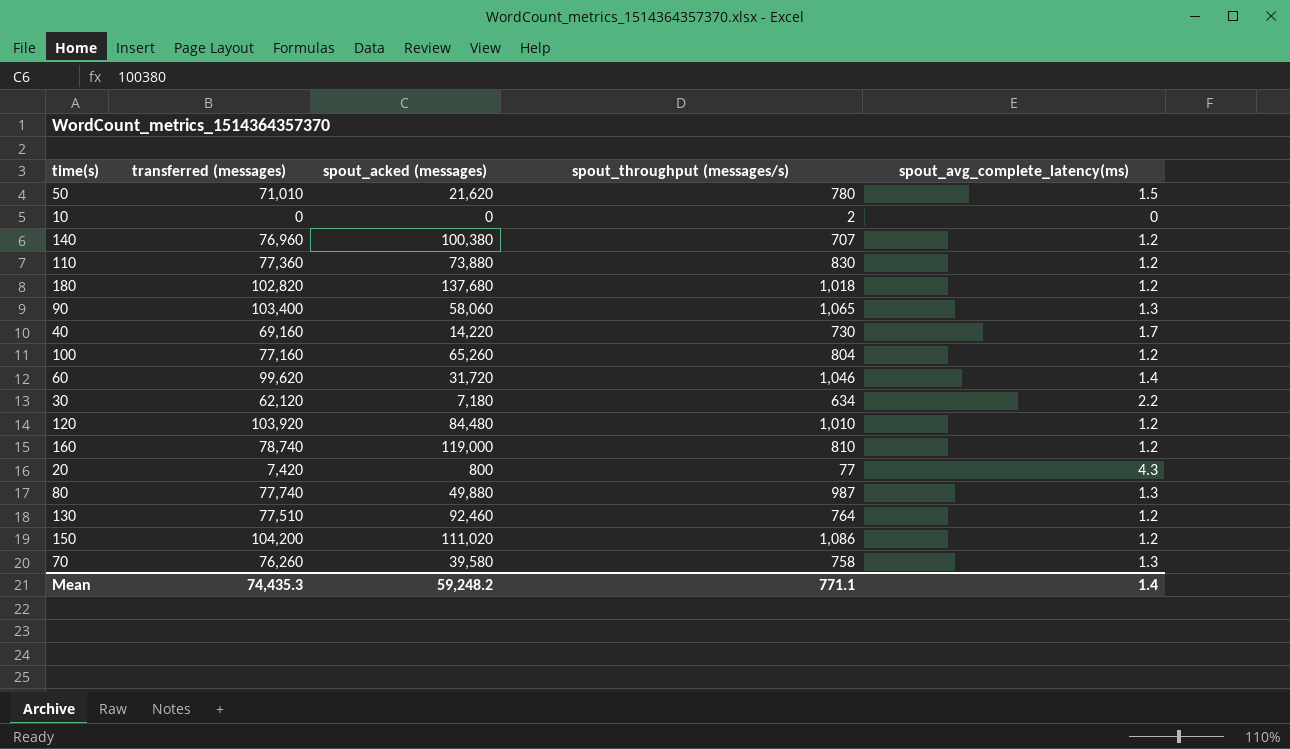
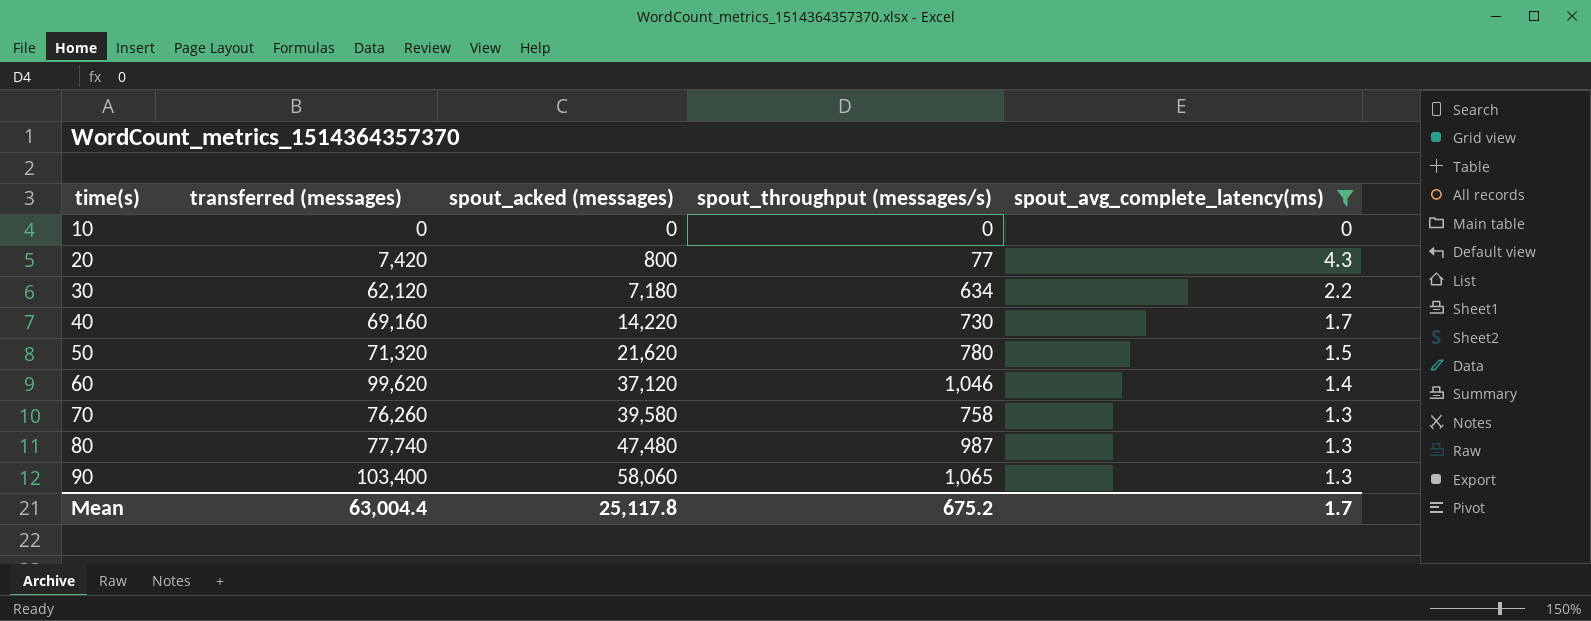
filter: none -> spout_avg_complete_latency(ms) != 1.2
row order: none -> time(s) ascending
10 | spout_throughput (messages/s): 2 -> 0
50 | transferred (messages): 71,010 -> 71,320
60 | spout_acked (messages): 31,720 -> 37,120
80 | spout_acked (messages): 49,880 -> 47,480
Mean | transferred (messages): 74,435.3 -> 63,004.4
Mean | spout_acked (messages): 59,248.2 -> 25,117.8
Mean | spout_throughput (messages/s): 771.1 -> 675.2
Mean | spout_avg_complete_latency(ms): 1.4 -> 1.7

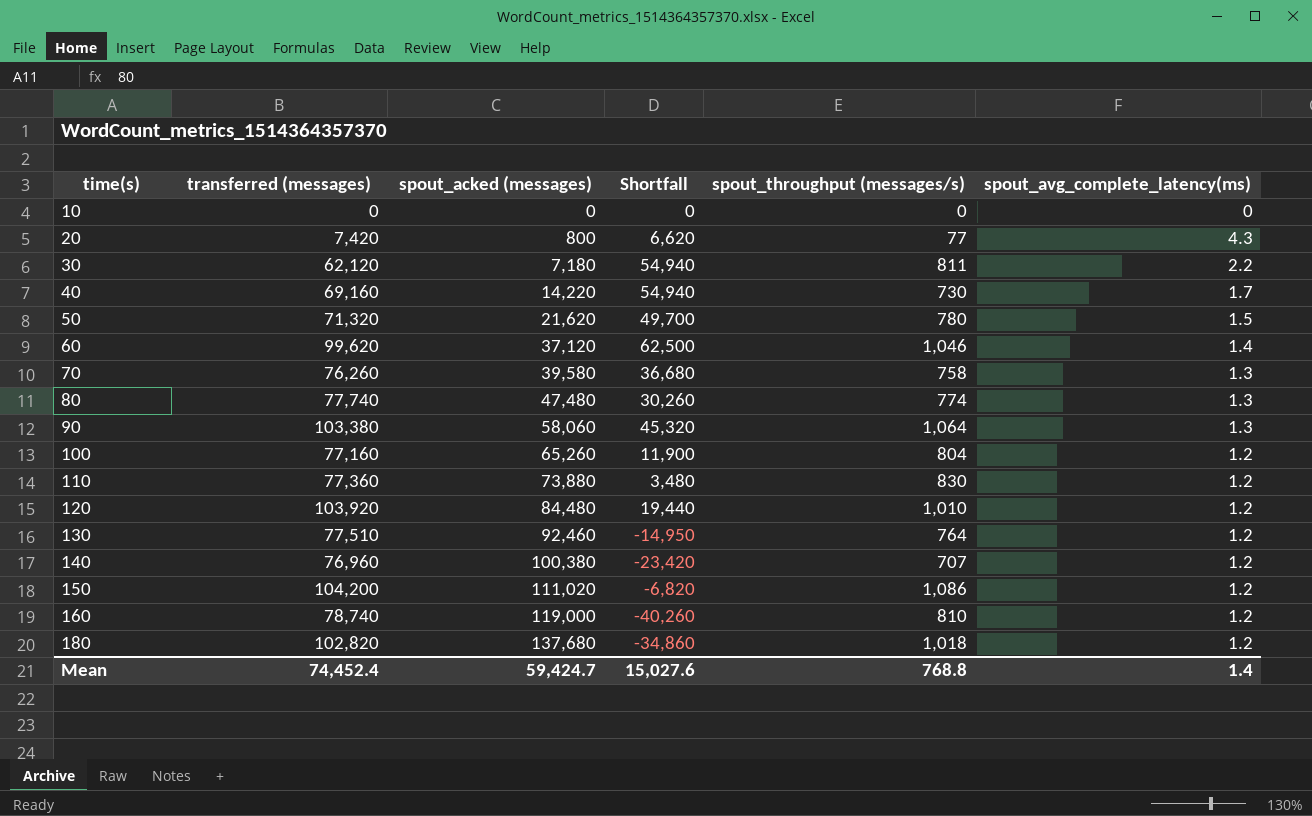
filter: spout_avg_complete_latency(ms) != 1.2 -> none
column Shortfall | formula: none -> [transferred (messages)] - [spout_acked (messages)]
30 | spout_throughput (messages/s): 634 -> 811
80 | spout_throughput (messages/s): 987 -> 774
90 | transferred (messages): 103,400 -> 103,380
90 | spout_throughput (messages/s): 1,065 -> 1,064
Mean | transferred (messages): 63,004.4 -> 74,452.4
Mean | spout_acked (messages): 25,117.8 -> 59,424.7
Mean | spout_throughput (messages/s): 675.2 -> 768.8
Mean | spout_avg_complete_latency(ms): 1.7 -> 1.4

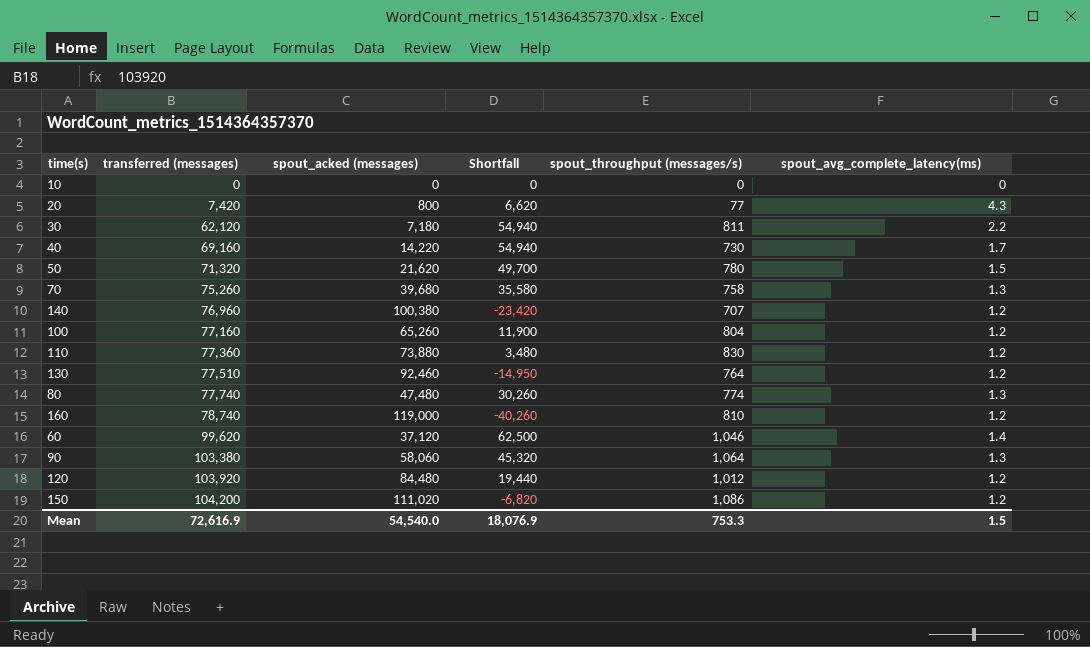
row order: time(s) ascending -> transferred (messages) ascending
row 180: 102,820 | 137,680 | -34,860 | 1,018 | 1.2 -> none
70 | transferred (messages): 76,260 -> 75,260
70 | spout_acked (messages): 39,580 -> 39,680
70 | Shortfall: 36,680 -> 35,580
120 | spout_throughput (messages/s): 1,010 -> 1,012
Mean | transferred (messages): 74,452.4 -> 72,616.9
Mean | spout_acked (messages): 59,424.7 -> 54,540.0
Mean | Shortfall: 15,027.6 -> 18,076.9
Mean | spout_throughput (messages/s): 768.8 -> 753.3
Mean | spout_avg_complete_latency(ms): 1.4 -> 1.5

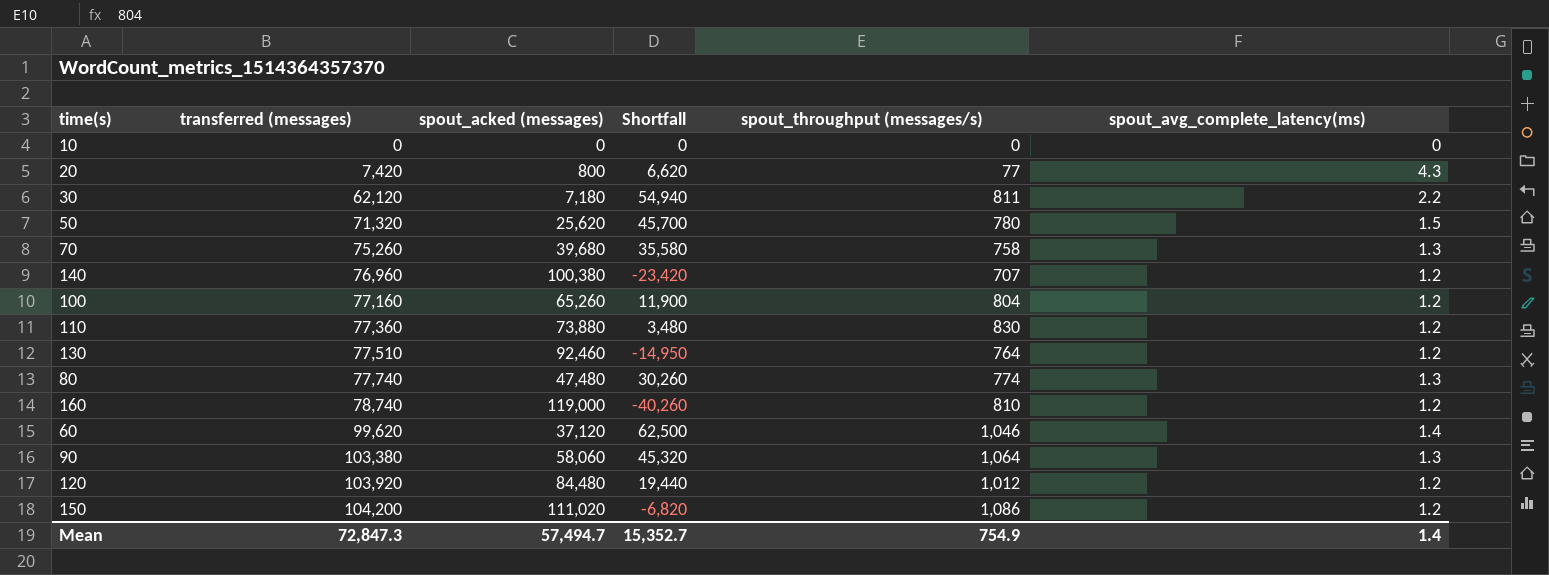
row 40: 69,160 | 14,220 | 54,940 | 730 | 1.7 -> none
50 | spout_acked (messages): 21,620 -> 25,620
50 | Shortfall: 49,700 -> 45,700
Mean | transferred (messages): 72,616.9 -> 72,847.3
Mean | spout_acked (messages): 54,540.0 -> 57,494.7
Mean | Shortfall: 18,076.9 -> 15,352.7
Mean | spout_throughput (messages/s): 753.3 -> 754.9
Mean | spout_avg_complete_latency(ms): 1.5 -> 1.4

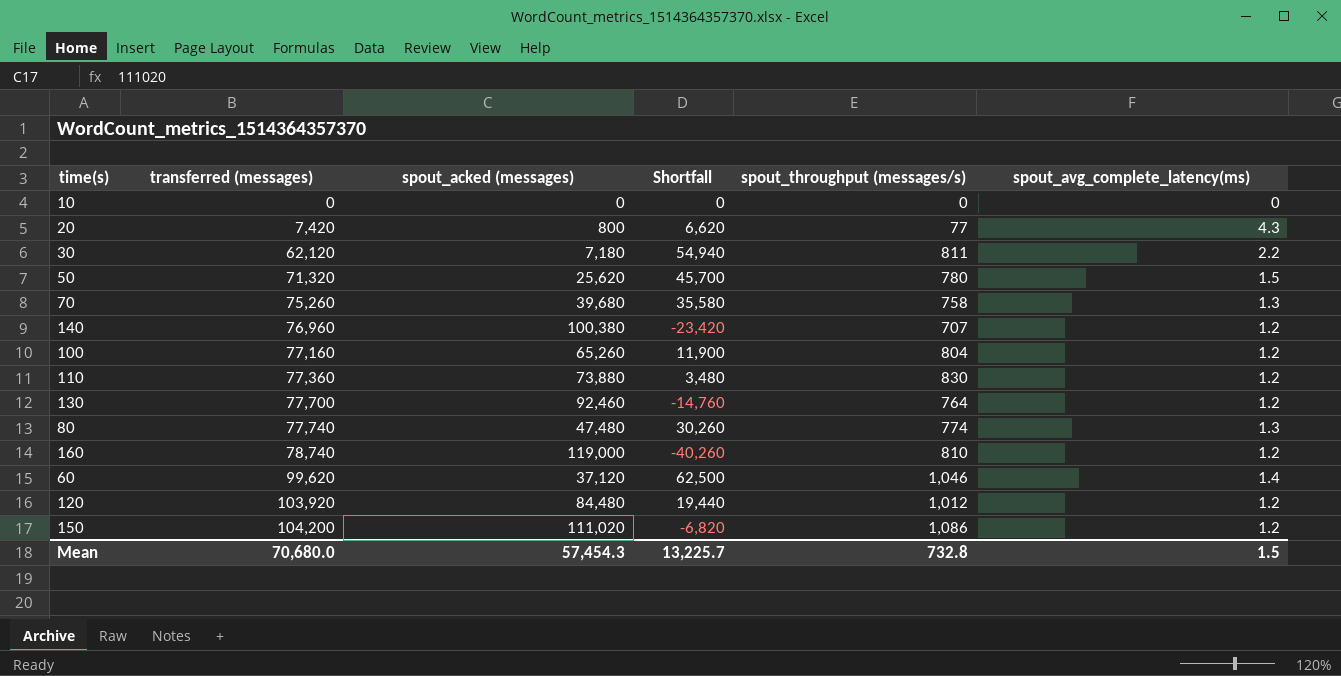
row 90: 103,380 | 58,060 | 45,320 | 1,064 | 1.3 -> none
130 | transferred (messages): 77,510 -> 77,700
130 | Shortfall: -14,950 -> -14,760
Mean | transferred (messages): 72,847.3 -> 70,680.0
Mean | spout_acked (messages): 57,494.7 -> 57,454.3
Mean | Shortfall: 15,352.7 -> 13,225.7
Mean | spout_throughput (messages/s): 754.9 -> 732.8
Mean | spout_avg_complete_latency(ms): 1.4 -> 1.5

